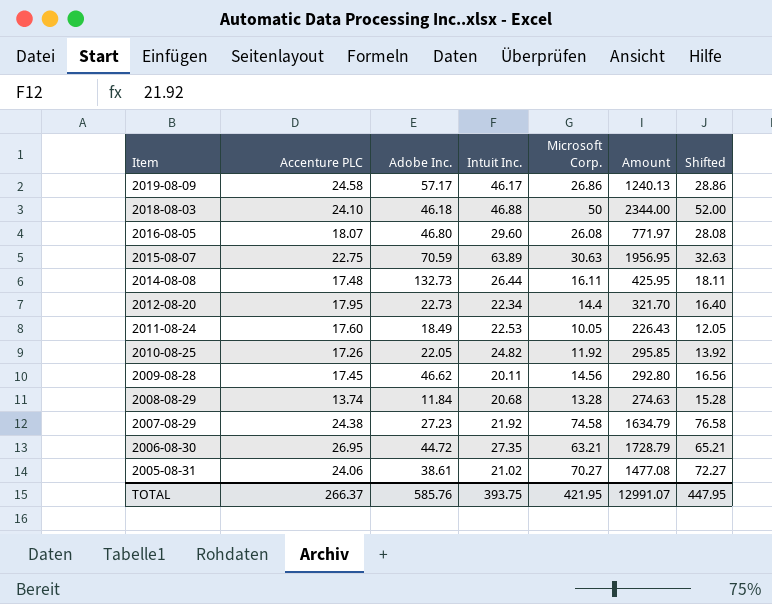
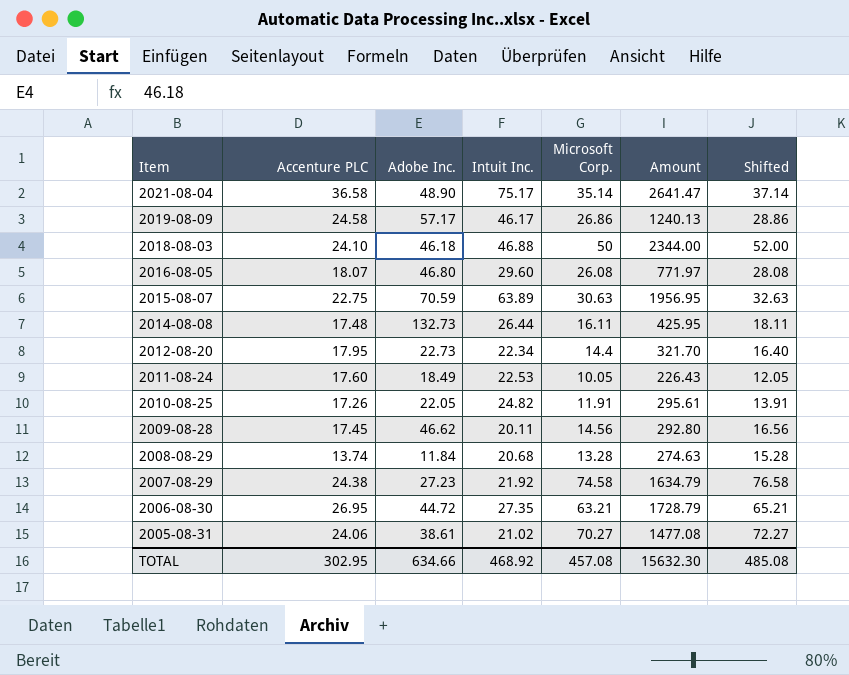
row 2021-08-04: none -> 36.58 | 48.90 | 75.17 | 35.14 | 2641.47 | 37.14
2010-08-25 | Microsoft Corp.: 11.92 -> 11.91
2010-08-25 | Amount: 295.85 -> 295.61
2010-08-25 | Shifted: 13.92 -> 13.91
TOTAL | Accenture PLC: 266.37 -> 302.95
TOTAL | Adobe Inc.: 585.76 -> 634.66
TOTAL | Intuit Inc.: 393.75 -> 468.92
TOTAL | Microsoft Corp.: 421.95 -> 457.08
TOTAL | Amount: 12991.07 -> 15632.30
TOTAL | Shifted: 447.95 -> 485.08

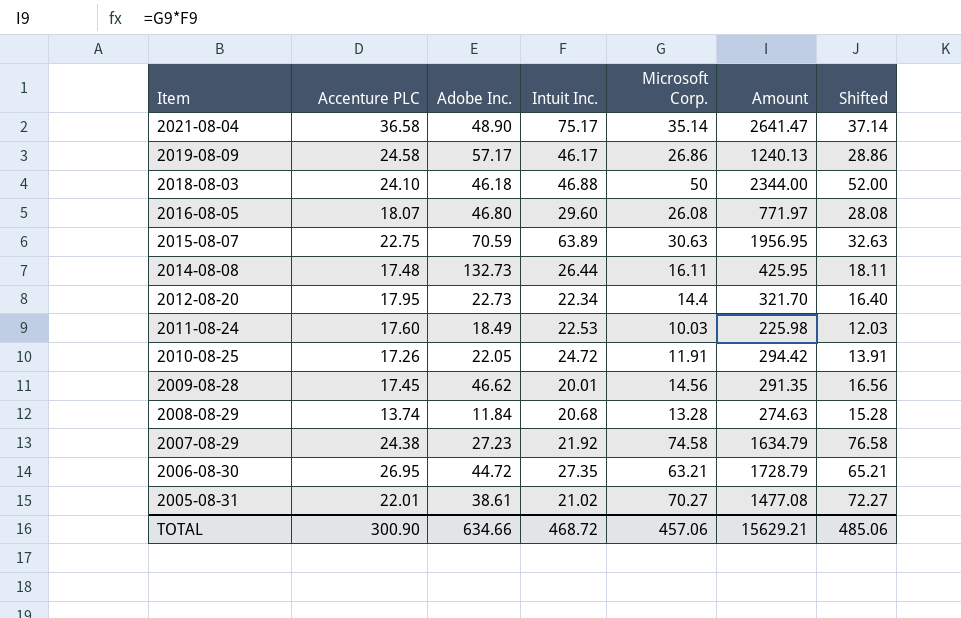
2011-08-24 | Microsoft Corp.: 10.05 -> 10.03
2011-08-24 | Amount: 226.43 -> 225.98
2011-08-24 | Shifted: 12.05 -> 12.03
2010-08-25 | Intuit Inc.: 24.82 -> 24.72
2010-08-25 | Amount: 295.61 -> 294.42
2009-08-28 | Intuit Inc.: 20.11 -> 20.01
2009-08-28 | Amount: 292.80 -> 291.35
2005-08-31 | Accenture PLC: 24.06 -> 22.01
TOTAL | Accenture PLC: 302.95 -> 300.90
TOTAL | Intuit Inc.: 468.92 -> 468.72
TOTAL | Microsoft Corp.: 457.08 -> 457.06
TOTAL | Amount: 15632.30 -> 15629.21
TOTAL | Shifted: 485.08 -> 485.06

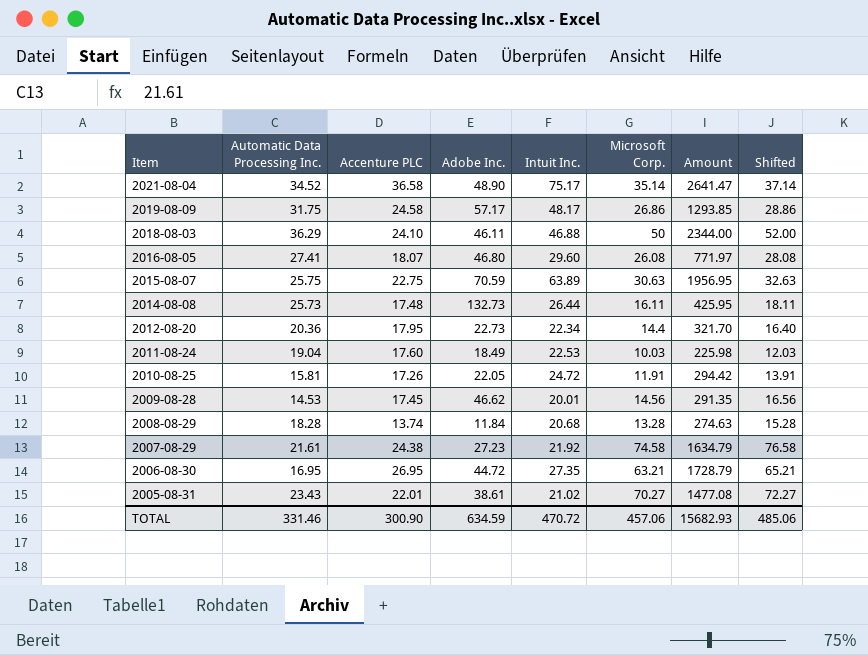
column Automatic Data Processing Inc. | position: none -> 2
2019-08-09 | Intuit Inc.: 46.17 -> 48.17
2019-08-09 | Amount: 1240.13 -> 1293.85
2018-08-03 | Adobe Inc.: 46.18 -> 46.11
TOTAL | Adobe Inc.: 634.66 -> 634.59
TOTAL | Intuit Inc.: 468.72 -> 470.72
TOTAL | Amount: 15629.21 -> 15682.93

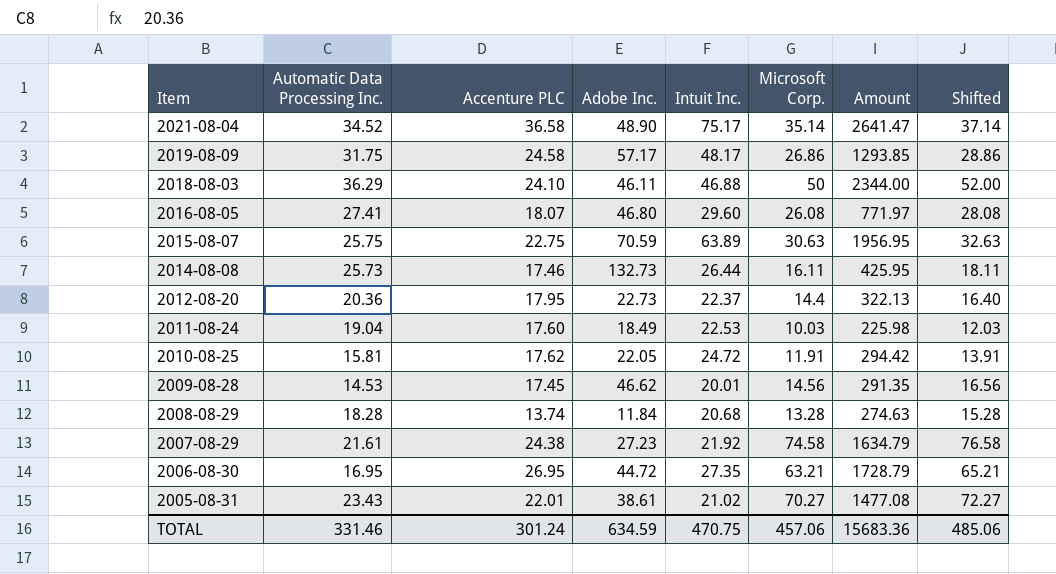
2014-08-08 | Accenture PLC: 17.48 -> 17.46
2012-08-20 | Intuit Inc.: 22.34 -> 22.37
2012-08-20 | Amount: 321.70 -> 322.13
2010-08-25 | Accenture PLC: 17.26 -> 17.62
TOTAL | Accenture PLC: 300.90 -> 301.24
TOTAL | Intuit Inc.: 470.72 -> 470.75
TOTAL | Amount: 15682.93 -> 15683.36

